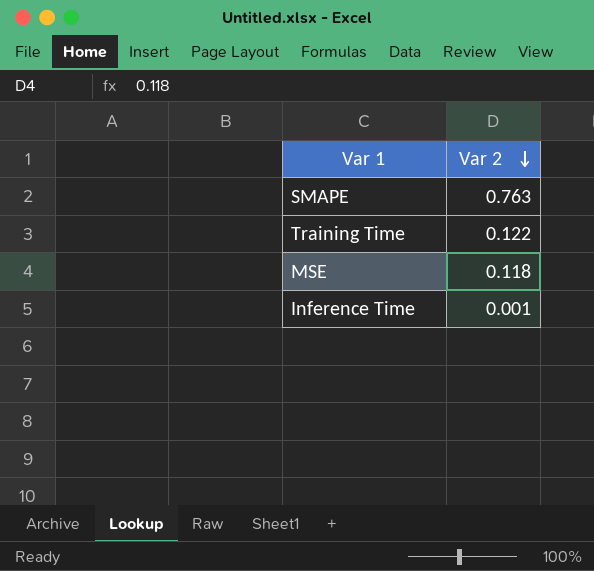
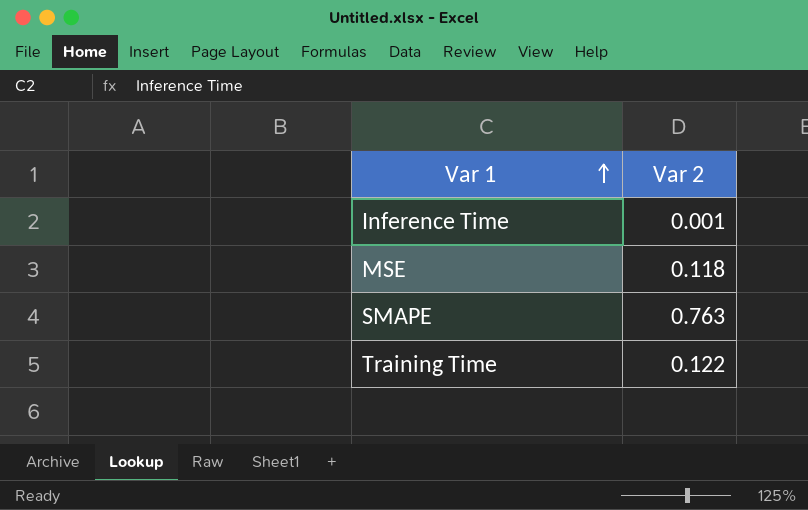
row order: Var 2 descending -> Var 1 ascending

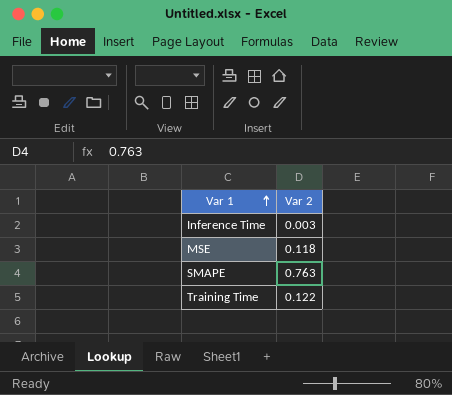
Inference Time | Var 2: 0.001 -> 0.003

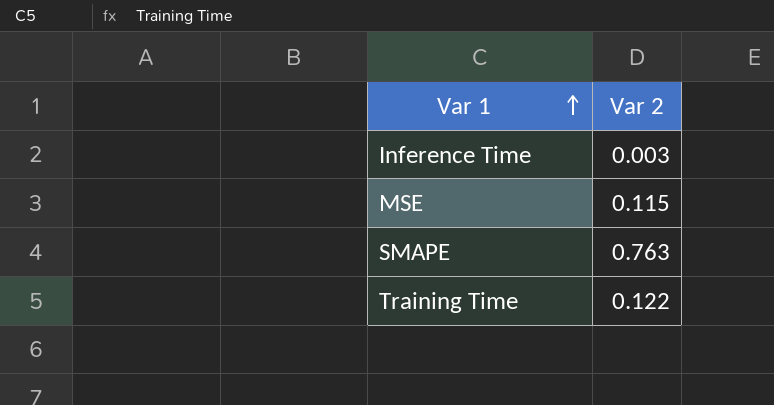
MSE | Var 2: 0.118 -> 0.115

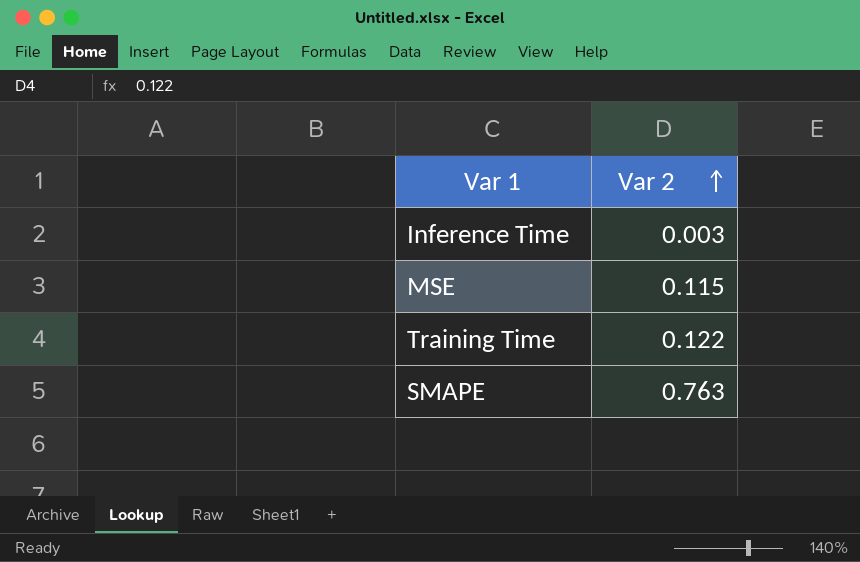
row order: Var 1 ascending -> Var 2 ascending

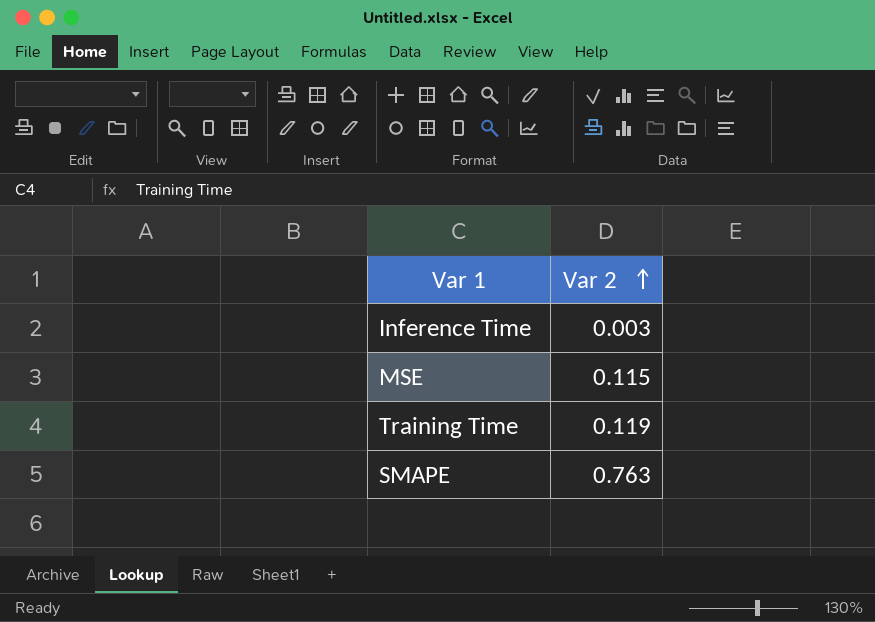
Training Time | Var 2: 0.122 -> 0.119

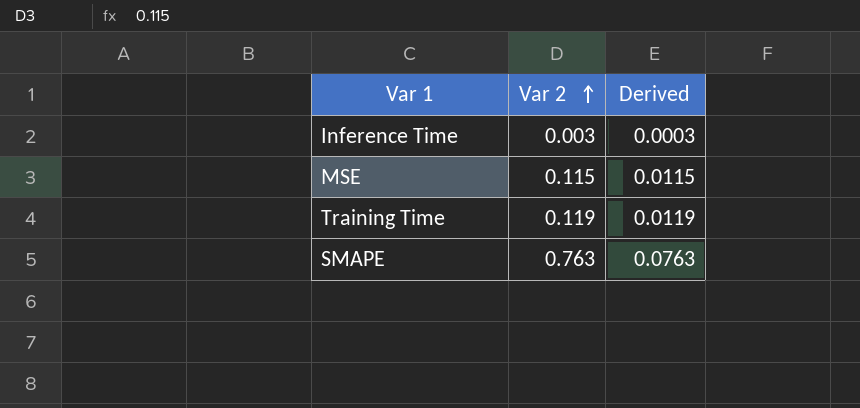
column Derived | formula: none -> [Var 2] * 0.1

